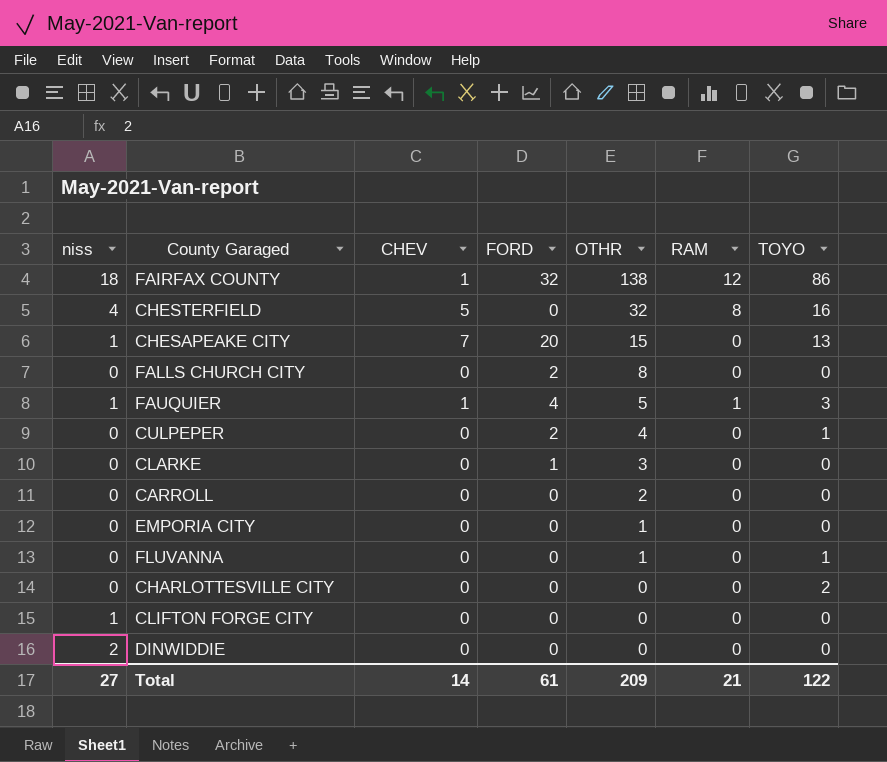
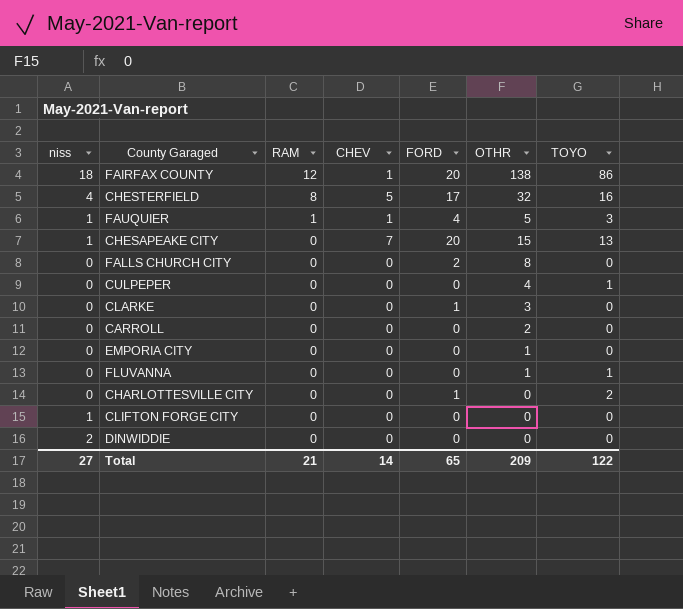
row order: OTHR descending -> RAM descending
column RAM | position: 6 -> 3
FAIRFAX COUNTY | FORD: 32 -> 20
CHESTERFIELD | FORD: 0 -> 17
CULPEPER | FORD: 2 -> 0
CHARLOTTESVILLE CITY | FORD: 0 -> 1
Total | FORD: 61 -> 65

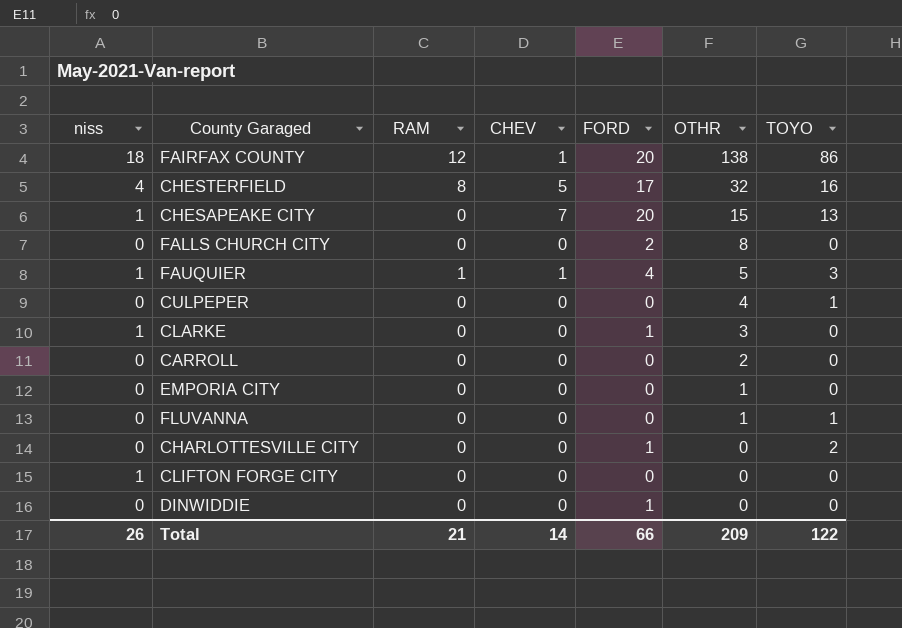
row order: RAM descending -> OTHR descending
CLARKE | niss: 0 -> 1
DINWIDDIE | niss: 2 -> 0
DINWIDDIE | FORD: 0 -> 1
Total | niss: 27 -> 26
Total | FORD: 65 -> 66

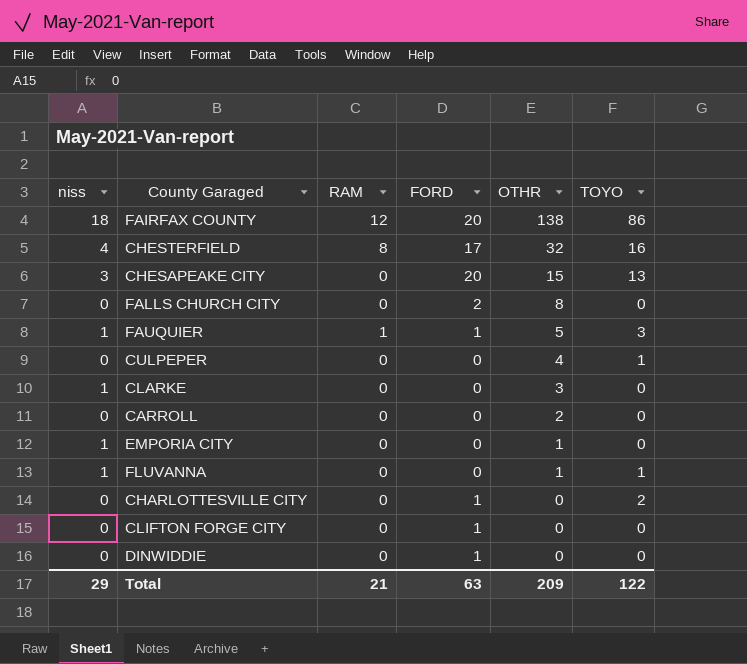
column CHEV | position: 4 -> none
CHESAPEAKE CITY | niss: 1 -> 3
FAUQUIER | FORD: 4 -> 1
CLARKE | FORD: 1 -> 0
EMPORIA CITY | niss: 0 -> 1
FLUVANNA | niss: 0 -> 1
CLIFTON FORGE CITY | niss: 1 -> 0
CLIFTON FORGE CITY | FORD: 0 -> 1
Total | niss: 26 -> 29
Total | FORD: 66 -> 63

